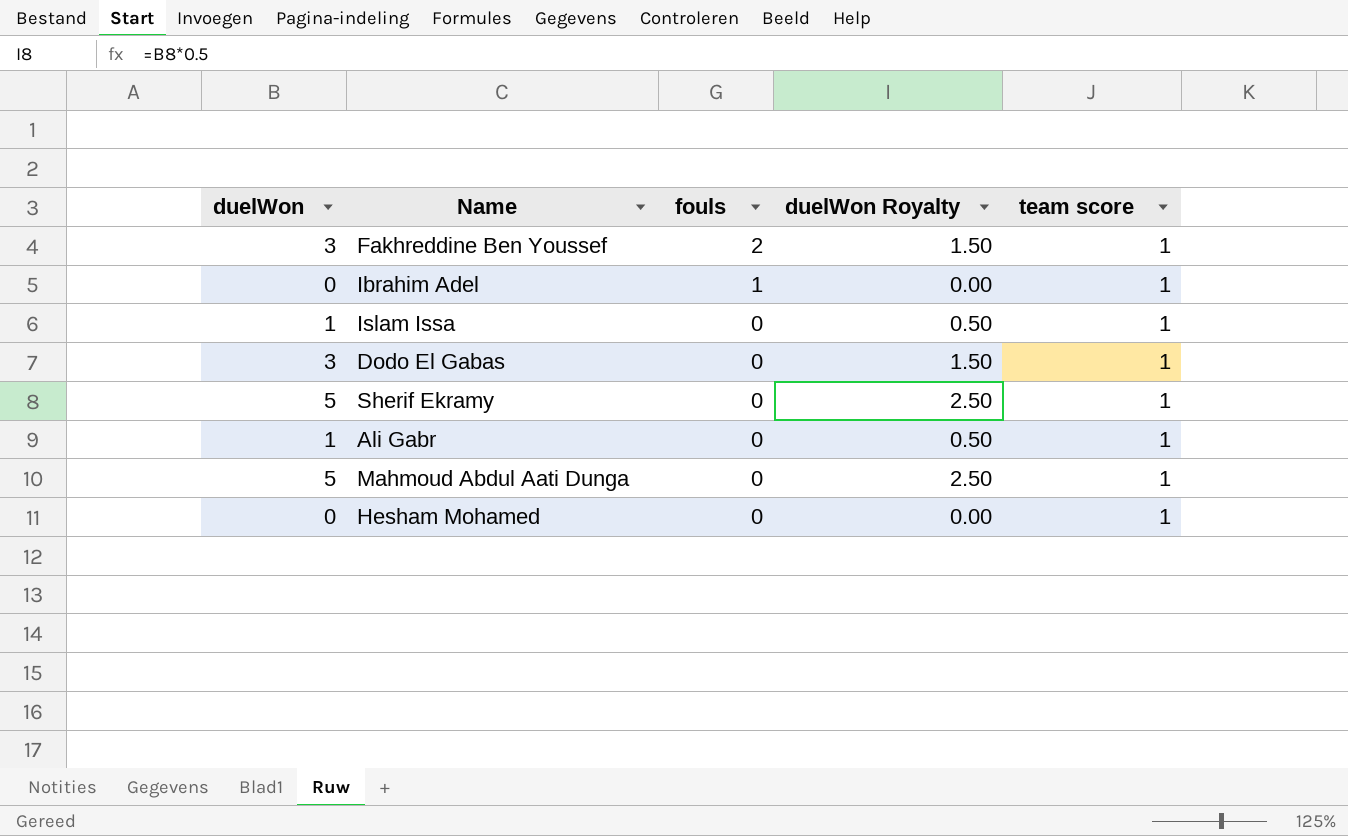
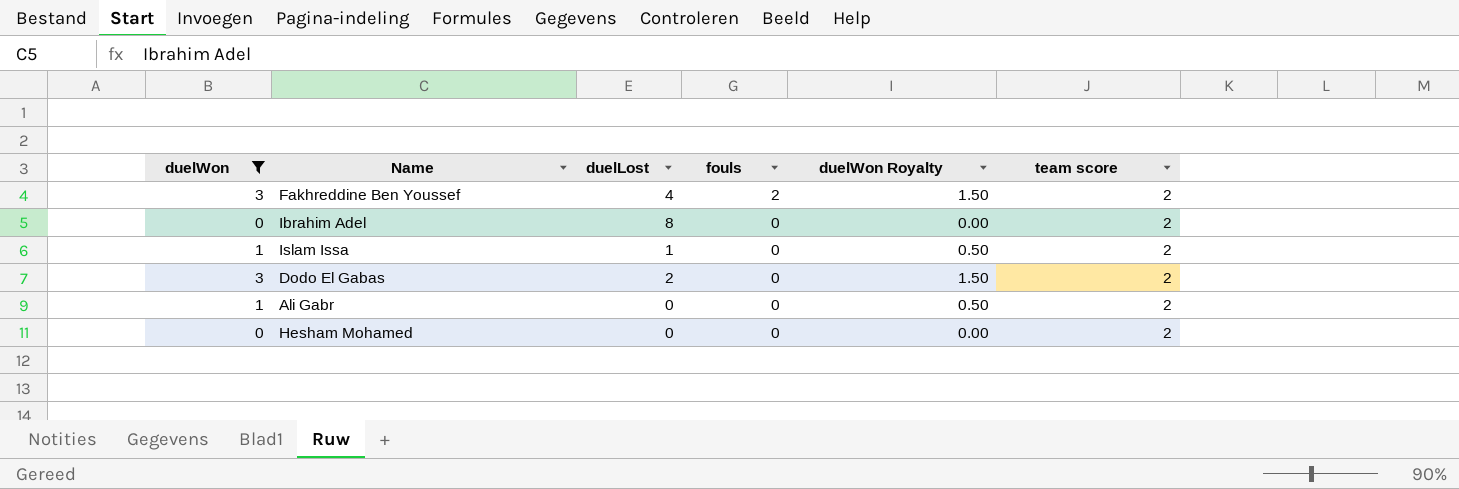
filter: none -> duelWon != 5
column duelLost | position: none -> 3
Fakhreddine Ben Youssef | team score: 1 -> 2
Ibrahim Adel | fouls: 1 -> 0
Ibrahim Adel | team score: 1 -> 2
Islam Issa | team score: 1 -> 2
Dodo El Gabas | team score: 1 -> 2
Ali Gabr | team score: 1 -> 2
Hesham Mohamed | team score: 1 -> 2

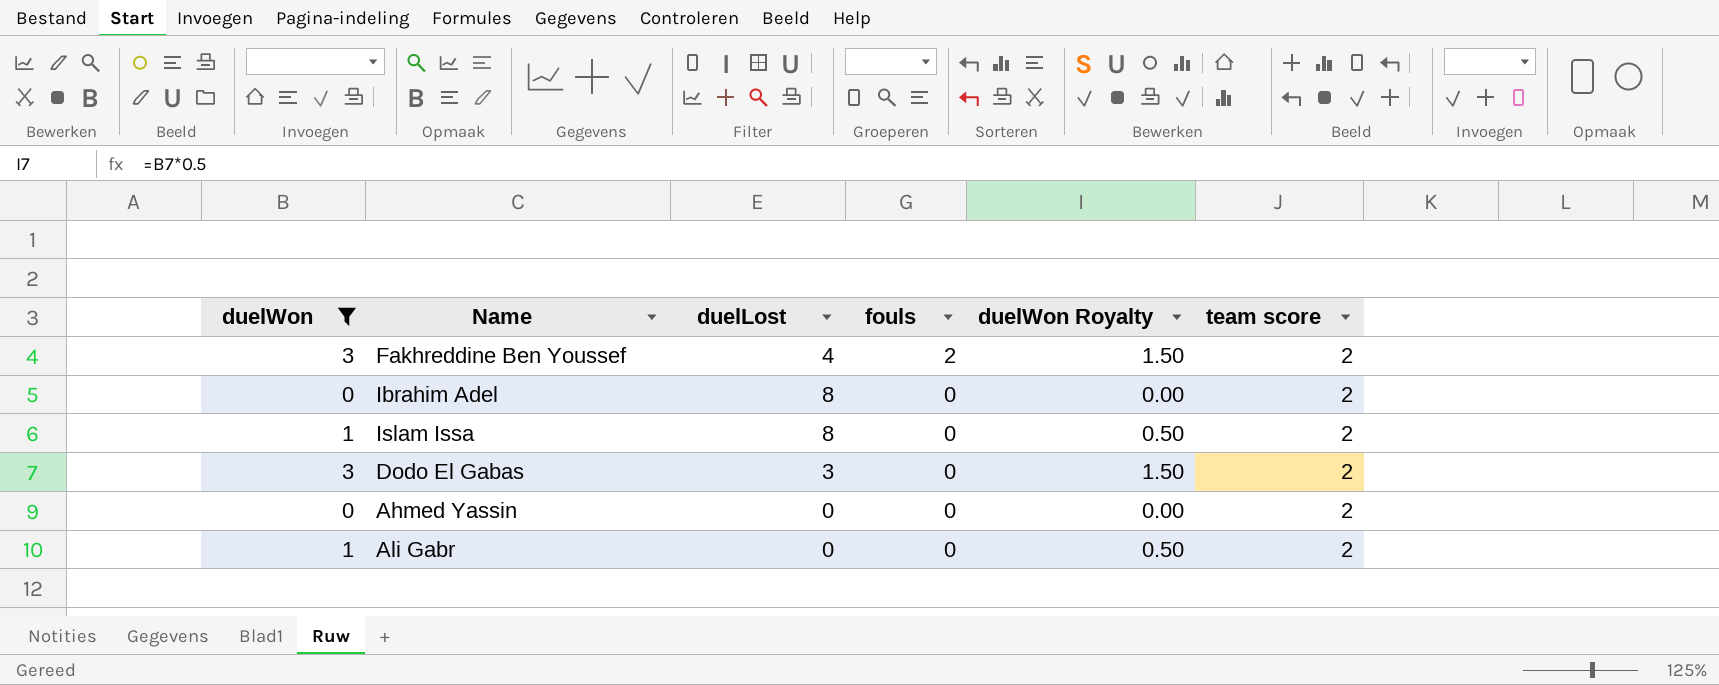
row Hesham Mohamed: 0 | 0 | 0 | 0.00 | 2 -> none
Islam Issa | duelLost: 1 -> 8
Dodo El Gabas | duelLost: 2 -> 3
row Ahmed Yassin: none -> 0 | 0 | 0 | 0.00 | 2

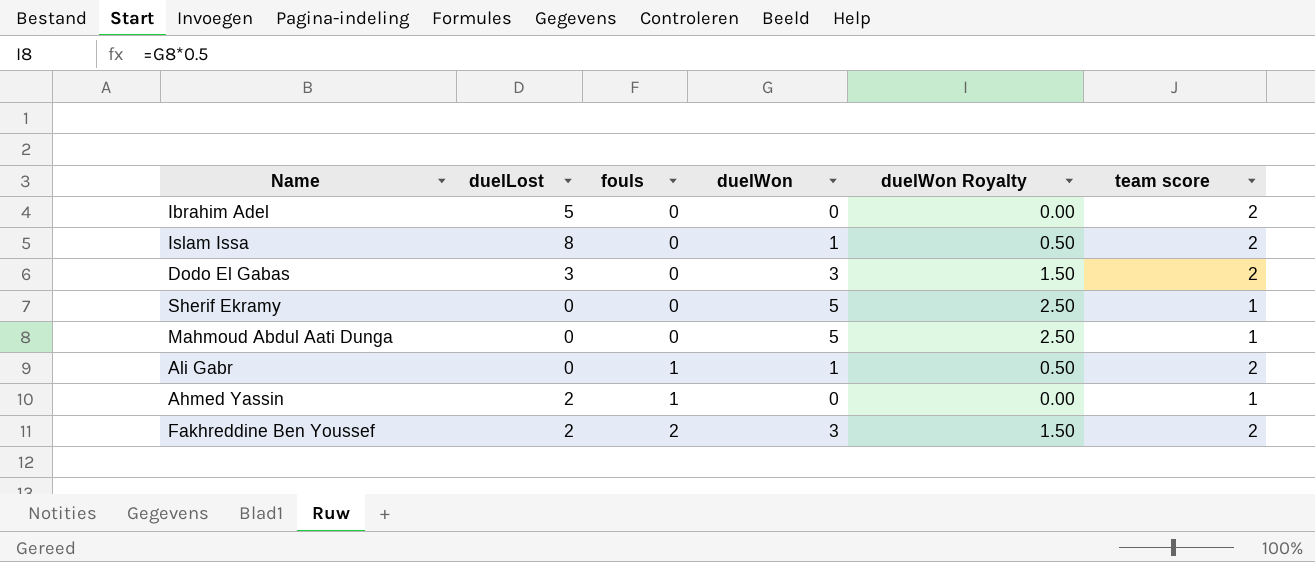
filter: duelWon != 5 -> none
row order: fouls descending -> fouls ascending
column duelWon | position: 1 -> 4
Ibrahim Adel | duelLost: 8 -> 5
Ali Gabr | fouls: 0 -> 1
Ahmed Yassin | duelLost: 0 -> 2
Ahmed Yassin | fouls: 0 -> 1
Ahmed Yassin | team score: 2 -> 1
Fakhreddine Ben Youssef | duelLost: 4 -> 2

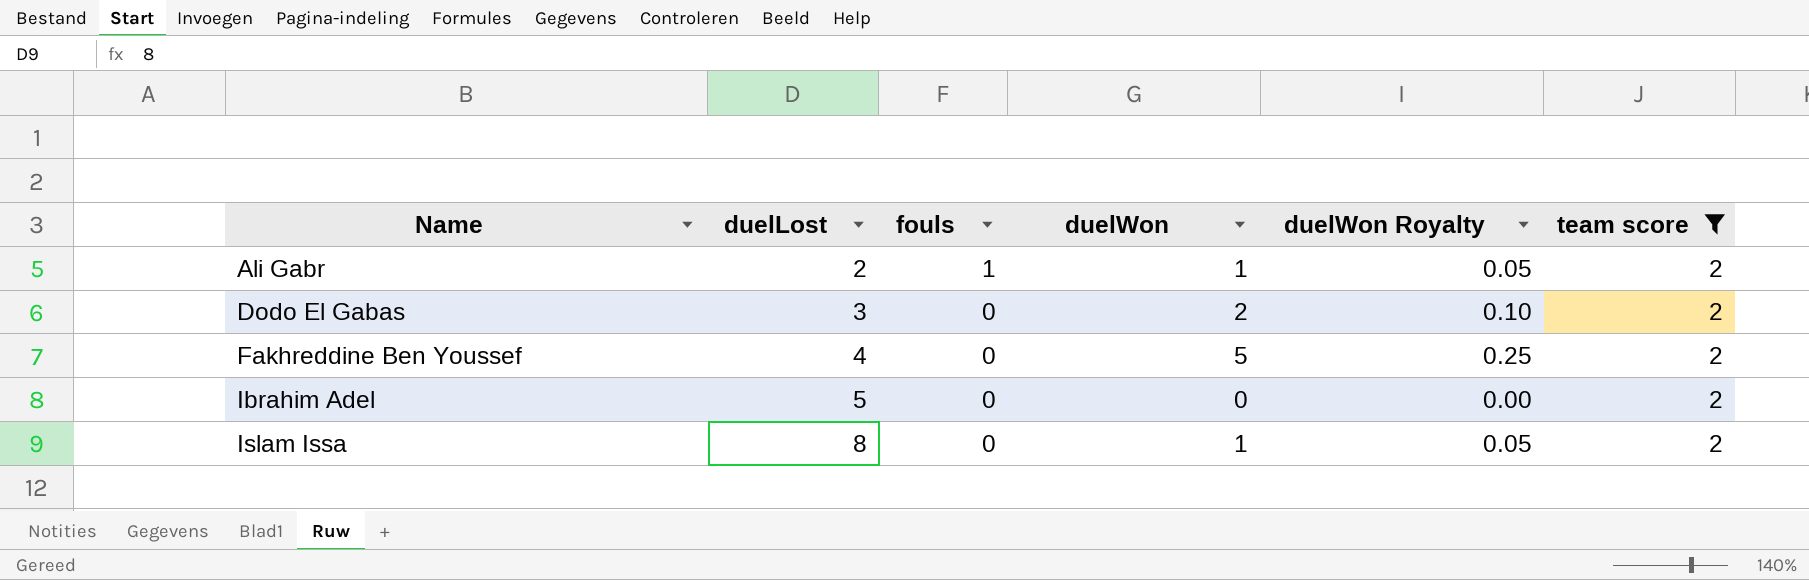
filter: none -> team score = 2
row order: fouls ascending -> Name ascending
column duelWon Royalty | formula: [duelWon] * 0.5 -> [duelWon] * 0.05
Ali Gabr | duelLost: 0 -> 2
Dodo El Gabas | duelWon: 3 -> 2
Fakhreddine Ben Youssef | duelLost: 2 -> 4
Fakhreddine Ben Youssef | fouls: 2 -> 0
Fakhreddine Ben Youssef | duelWon: 3 -> 5

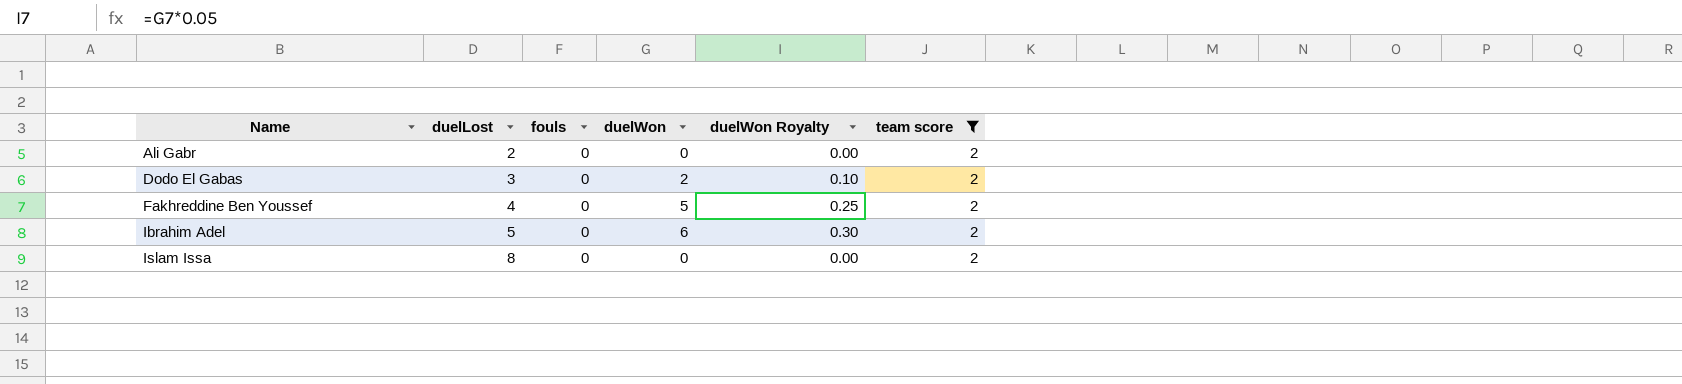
Ali Gabr | fouls: 1 -> 0
Ali Gabr | duelWon: 1 -> 0
Ali Gabr | duelWon Royalty: 0.05 -> 0.00
Ibrahim Adel | duelWon: 0 -> 6
Ibrahim Adel | duelWon Royalty: 0.00 -> 0.30
Islam Issa | duelWon: 1 -> 0
Islam Issa | duelWon Royalty: 0.05 -> 0.00

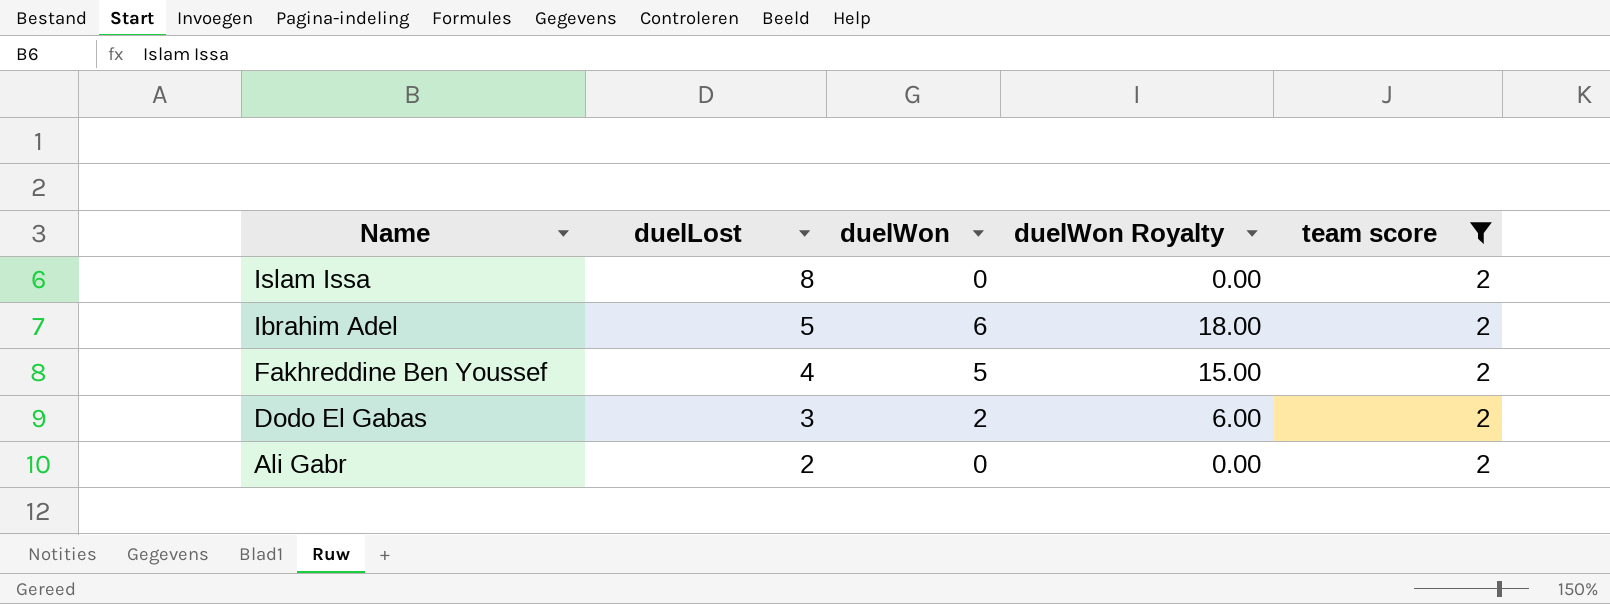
row order: Name ascending -> Name descending
column fouls | position: 3 -> none
column duelWon Royalty | formula: [duelWon] * 0.05 -> [duelWon] * 3

